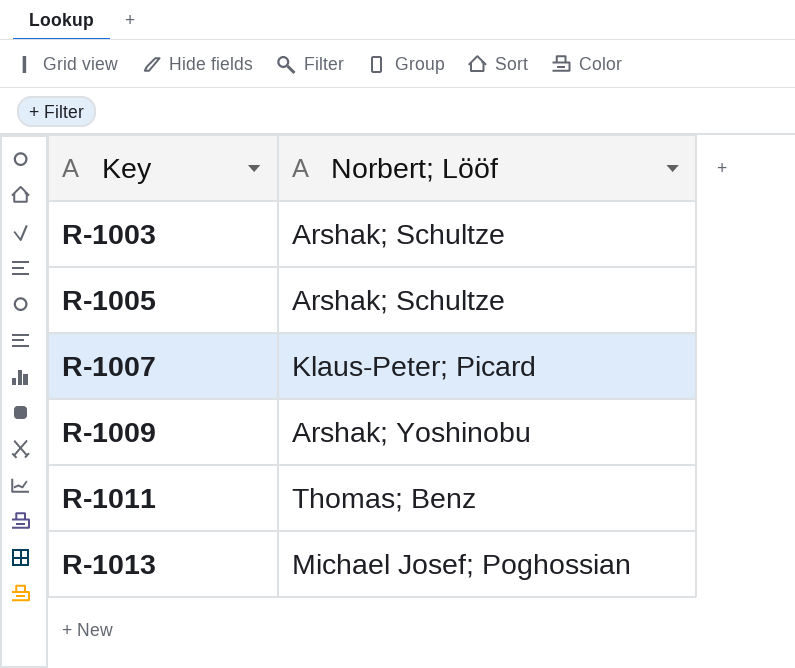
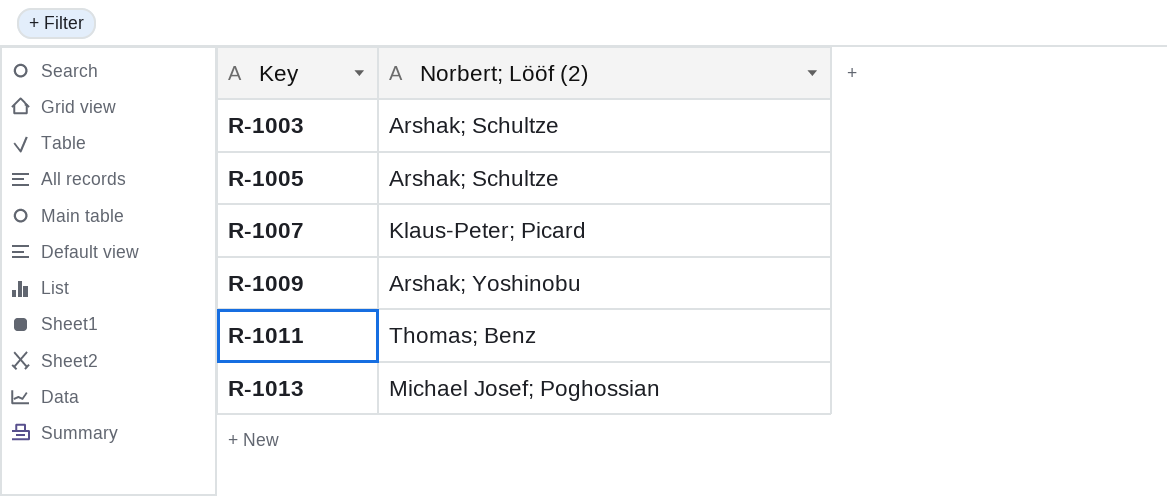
column name: Norbert; Lööf -> Norbert; Lööf (2)

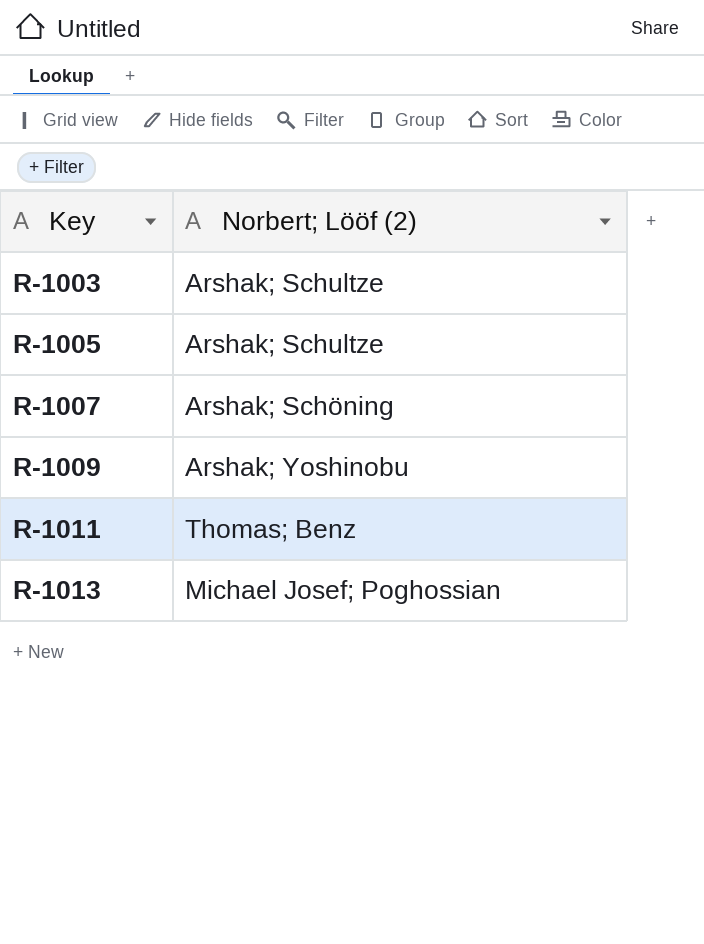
R-1007 | Norbert; Lööf (2): Klaus-Peter; Picard -> Arshak; Schöning

